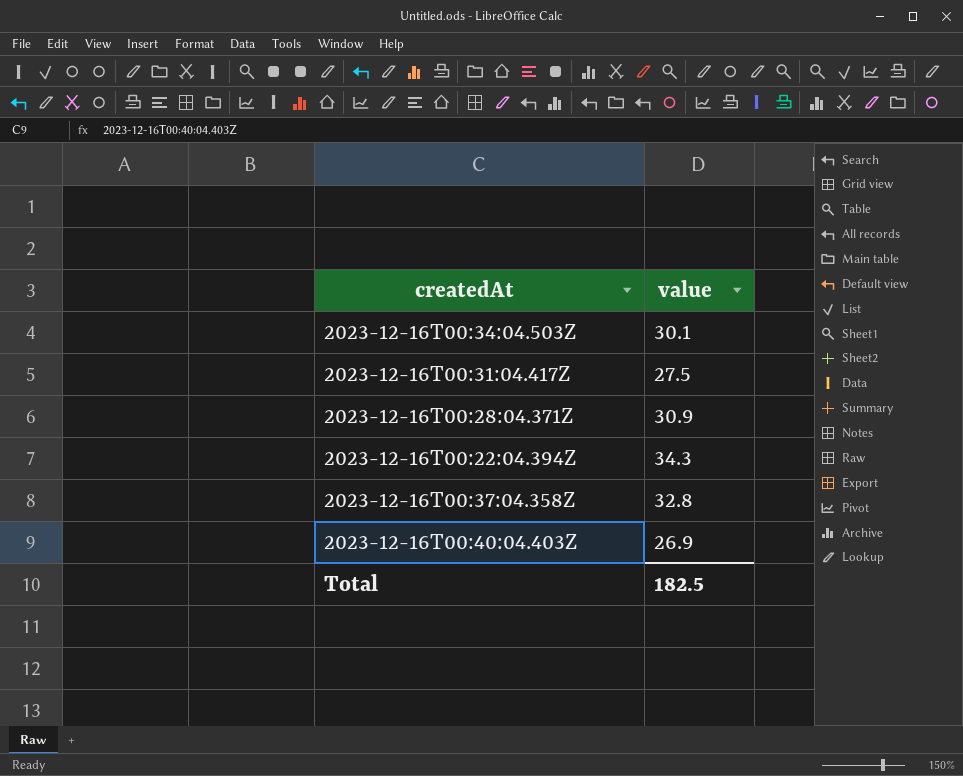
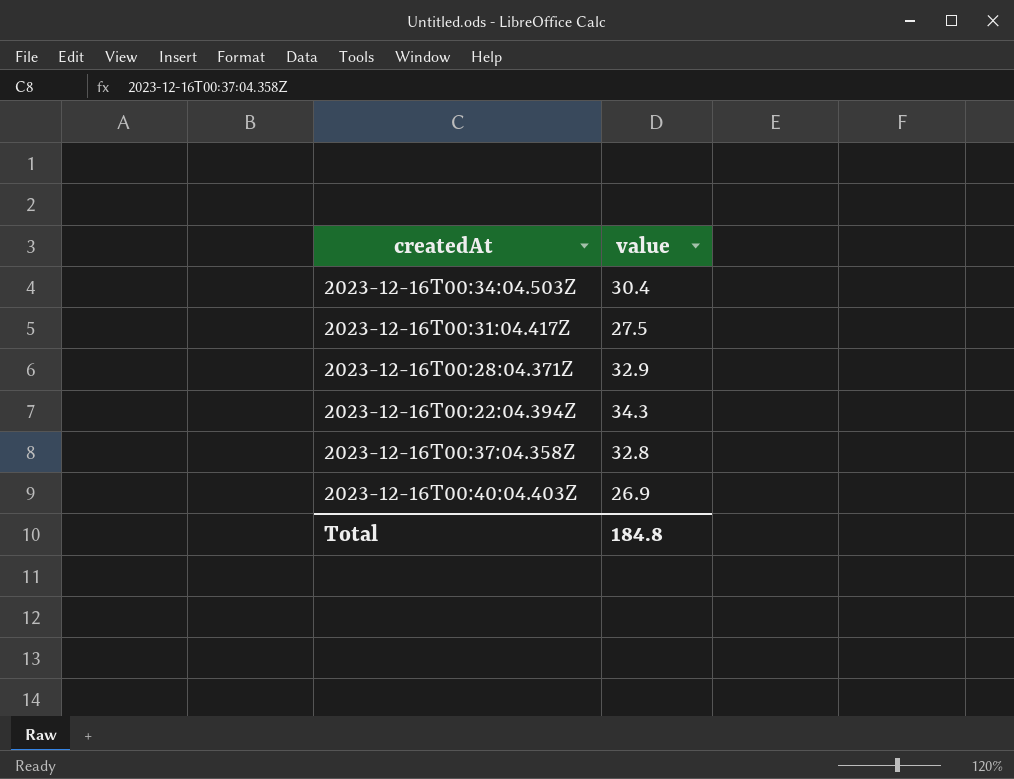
2023-12-16T00:34:04.503Z | value: 30.1 -> 30.4
2023-12-16T00:28:04.371Z | value: 30.9 -> 32.9
Total | value: 182.5 -> 184.8

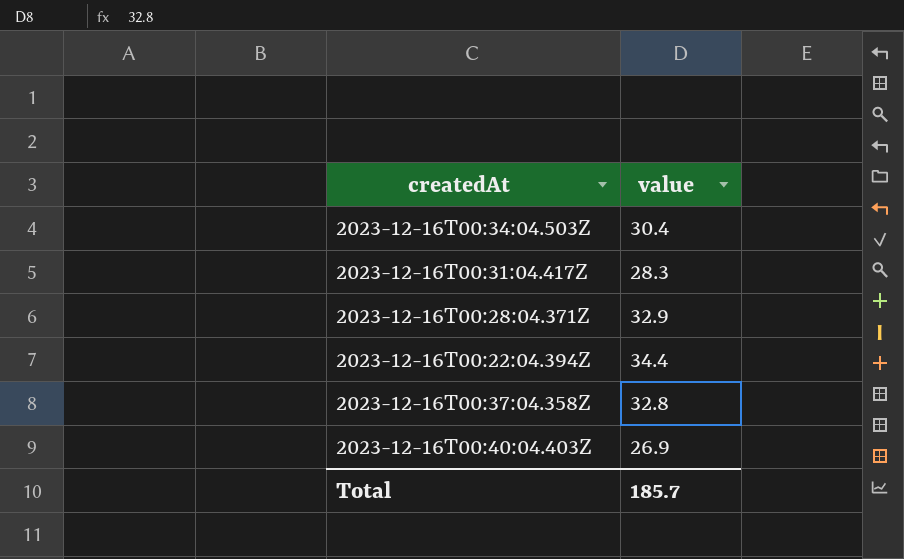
2023-12-16T00:31:04.417Z | value: 27.5 -> 28.3
2023-12-16T00:22:04.394Z | value: 34.3 -> 34.4
Total | value: 184.8 -> 185.7

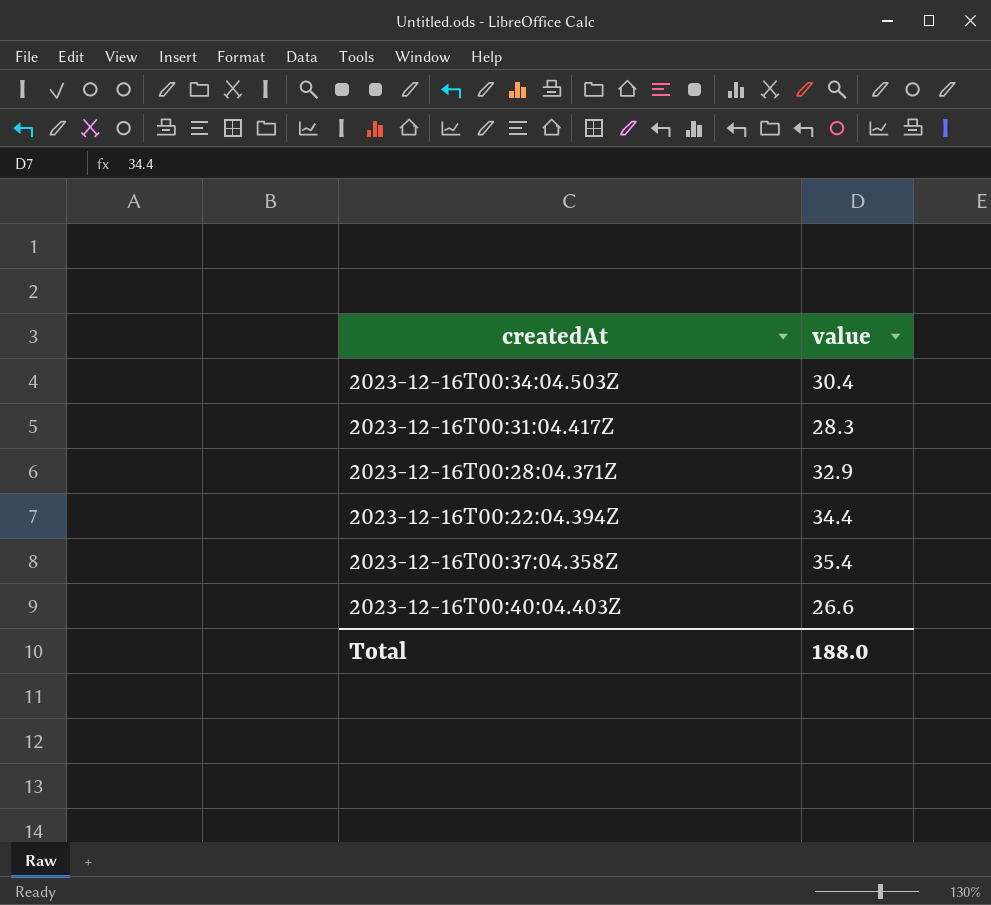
2023-12-16T00:37:04.358Z | value: 32.8 -> 35.4
2023-12-16T00:40:04.403Z | value: 26.9 -> 26.6
Total | value: 185.7 -> 188.0

